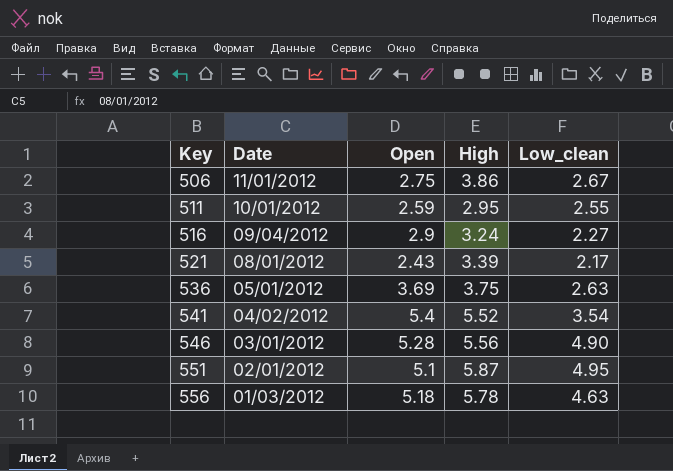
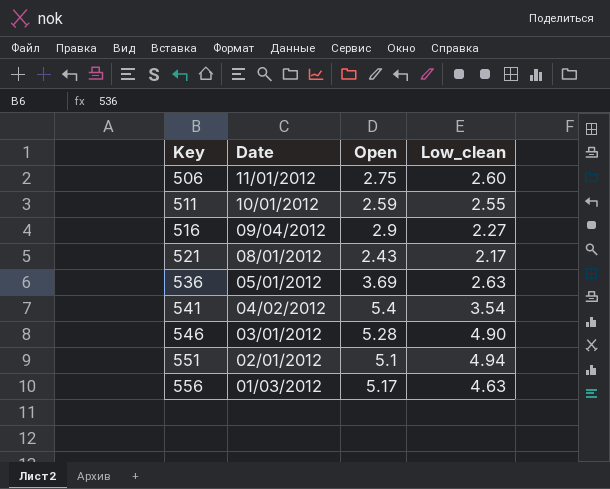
column High | position: 4 -> none
506 | Low_clean: 2.67 -> 2.60
551 | Low_clean: 4.95 -> 4.94
556 | Open: 5.18 -> 5.17

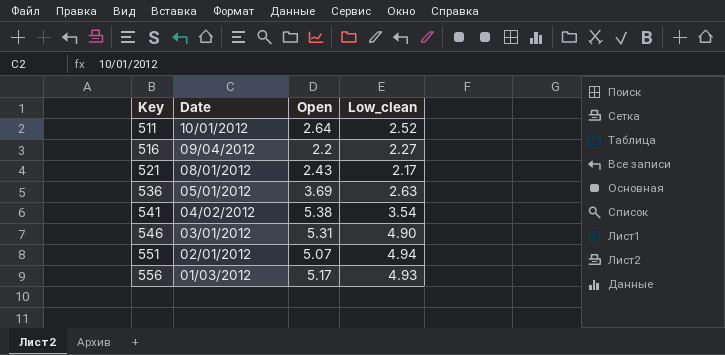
row 506: 11/01/2012 | 2.75 | 2.60 -> none
511 | Open: 2.59 -> 2.64
511 | Low_clean: 2.55 -> 2.52
516 | Open: 2.9 -> 2.2
541 | Open: 5.4 -> 5.38
546 | Open: 5.28 -> 5.31
551 | Open: 5.1 -> 5.07
556 | Low_clean: 4.63 -> 4.93

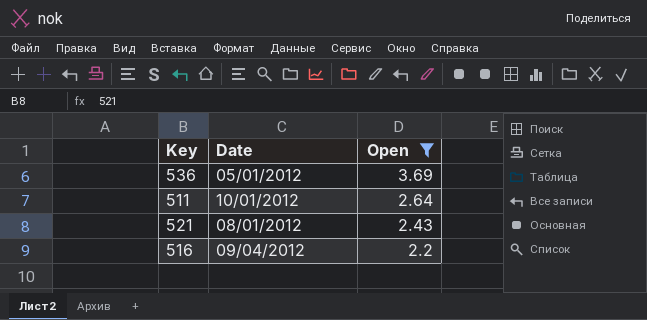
filter: none -> Open <= 3.69
row order: Key ascending -> Open descending
column Low_clean | position: 4 -> none

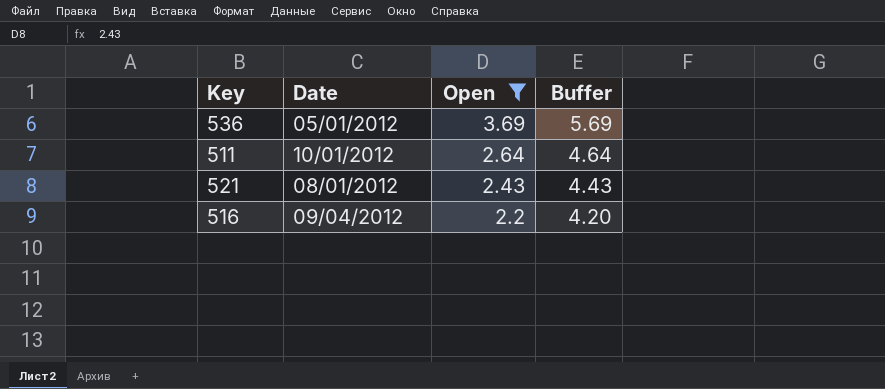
column Buffer | formula: none -> [Open] + 2

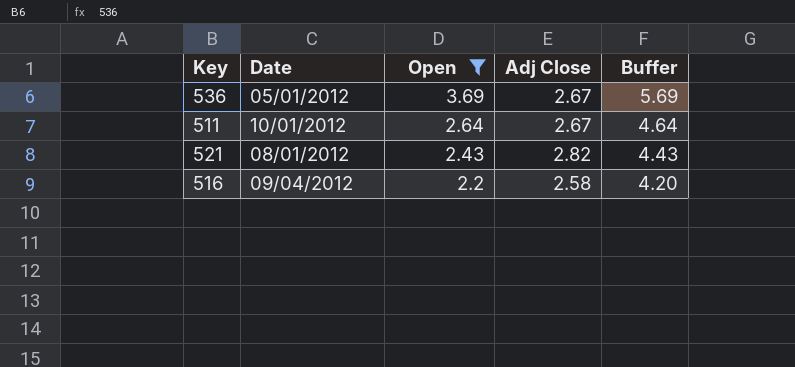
column Adj Close | position: none -> 4

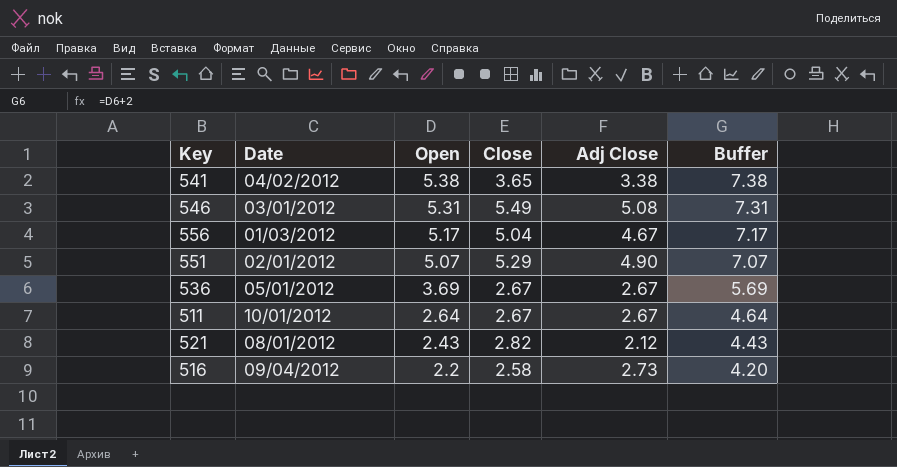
filter: Open <= 3.69 -> none
column Close | position: none -> 4
521 | Adj Close: 2.82 -> 2.12
516 | Adj Close: 2.58 -> 2.73

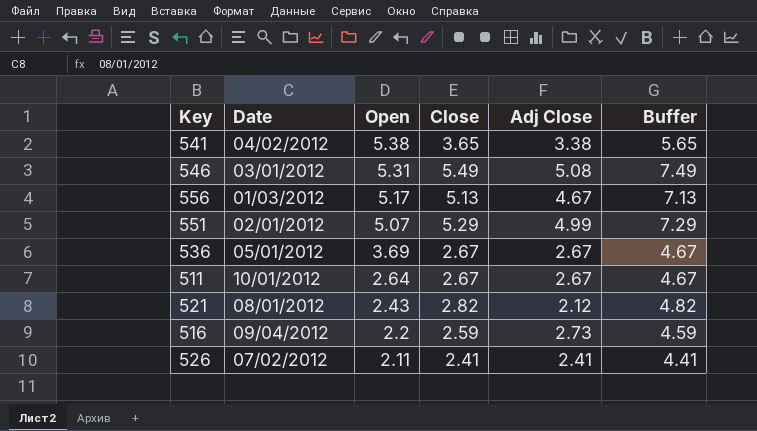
column Buffer | formula: [Open] + 2 -> [Close] + 2
556 | Close: 5.04 -> 5.13
551 | Adj Close: 4.90 -> 4.99
516 | Close: 2.58 -> 2.59
row 526: none -> 07/02/2012 | 2.11 | 2.41 | 2.41 | 4.41

